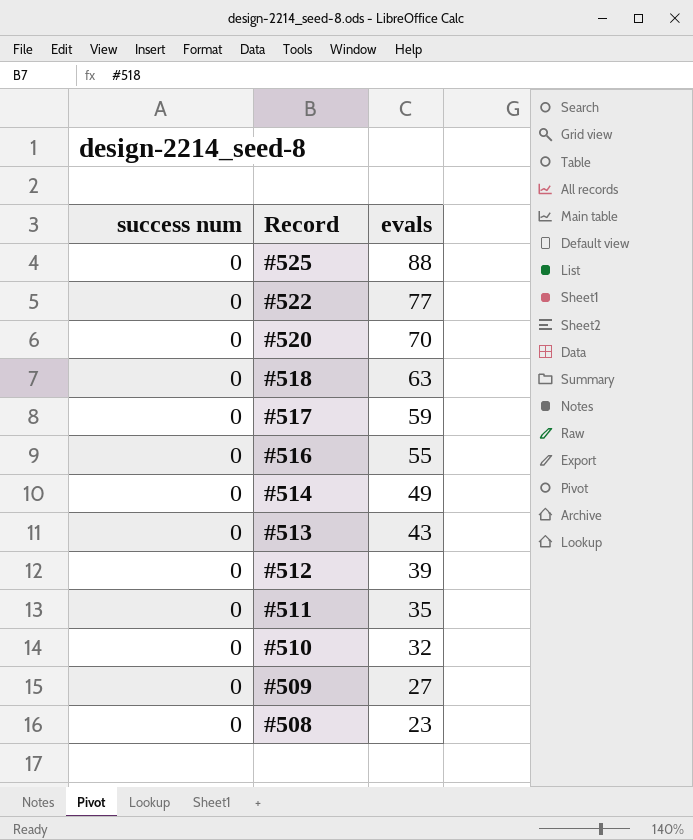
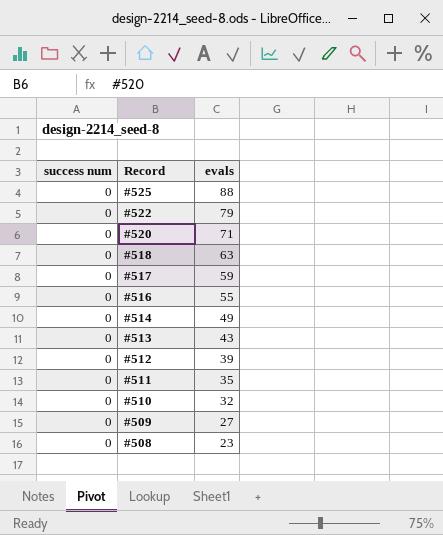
#522 | evals: 77 -> 79
#520 | evals: 70 -> 71

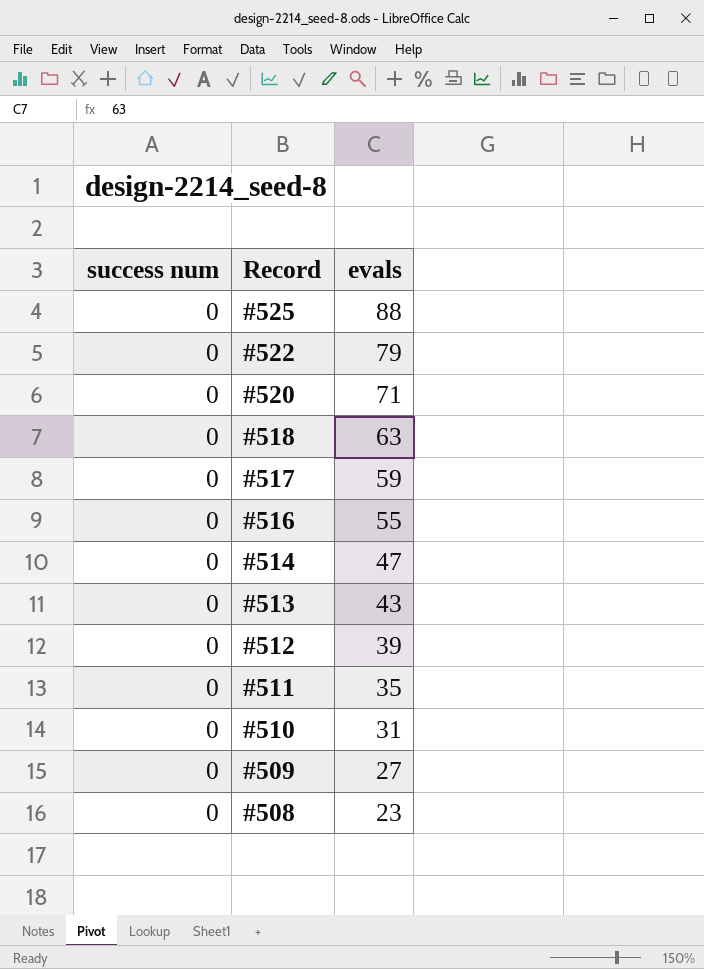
#514 | evals: 49 -> 47
#510 | evals: 32 -> 31

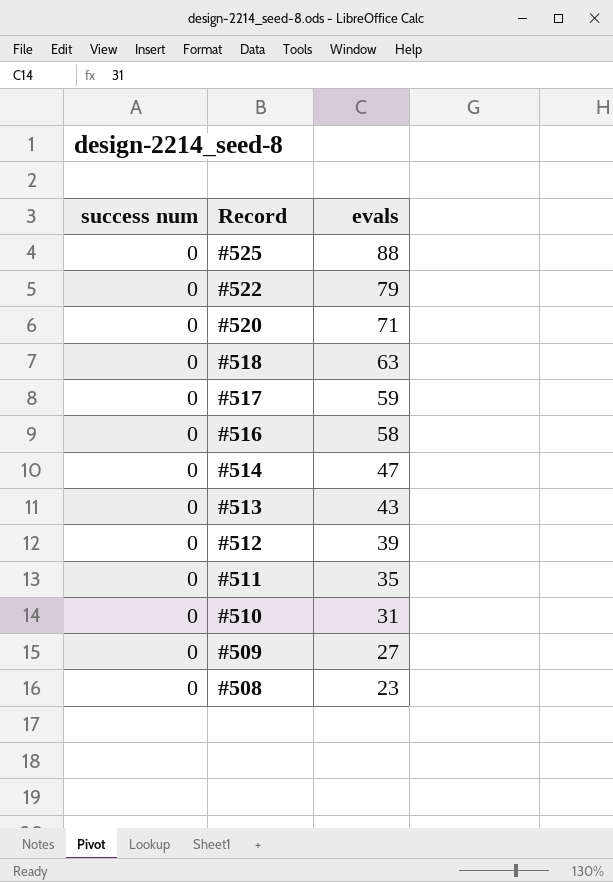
#516 | evals: 55 -> 58

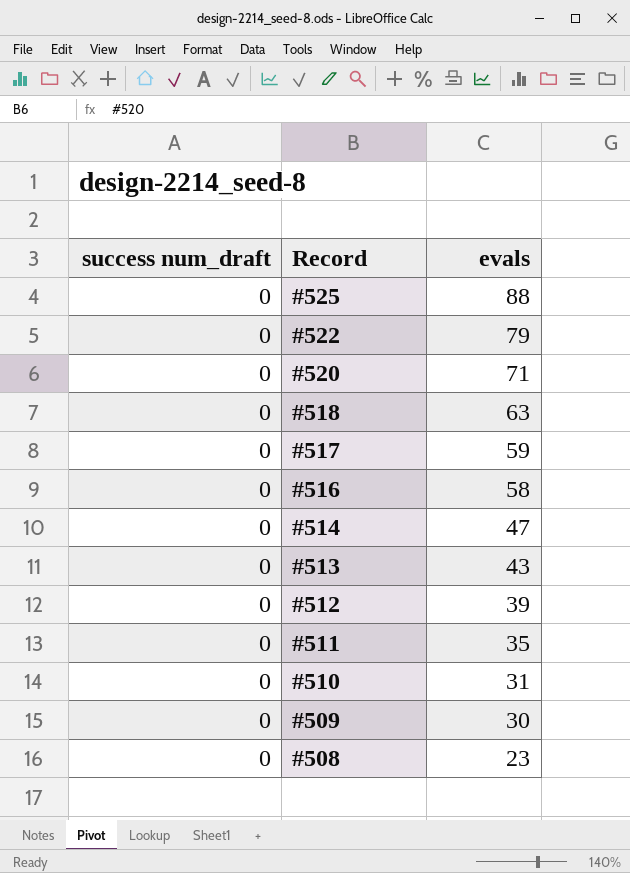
column name: success num -> success num_draft
#509 | evals: 27 -> 30

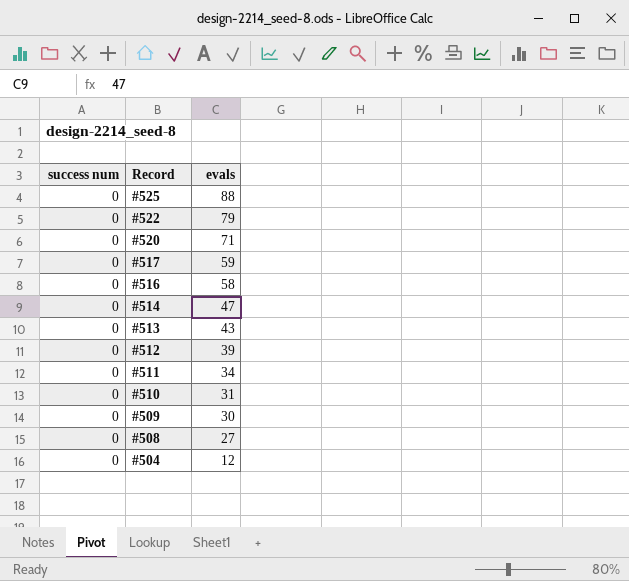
column name: success num_draft -> success num
row #518: 0 | 63 -> none
#511 | evals: 35 -> 34
#508 | evals: 23 -> 27
row #504: none -> 0 | 12

